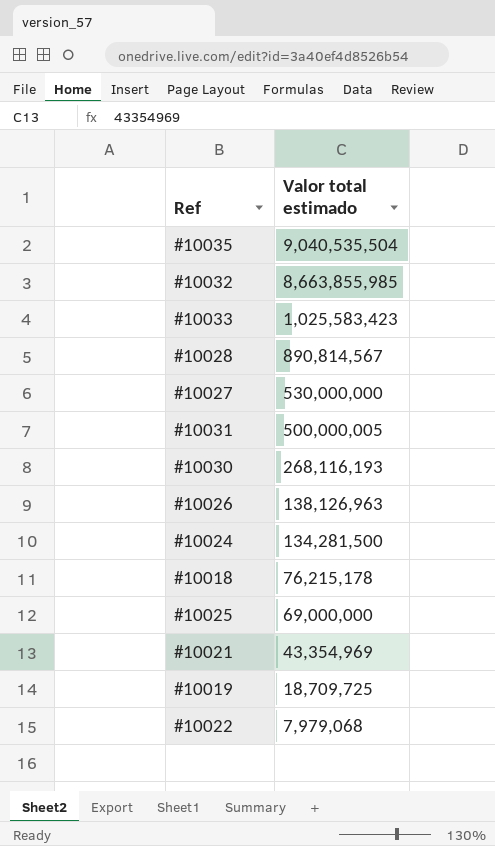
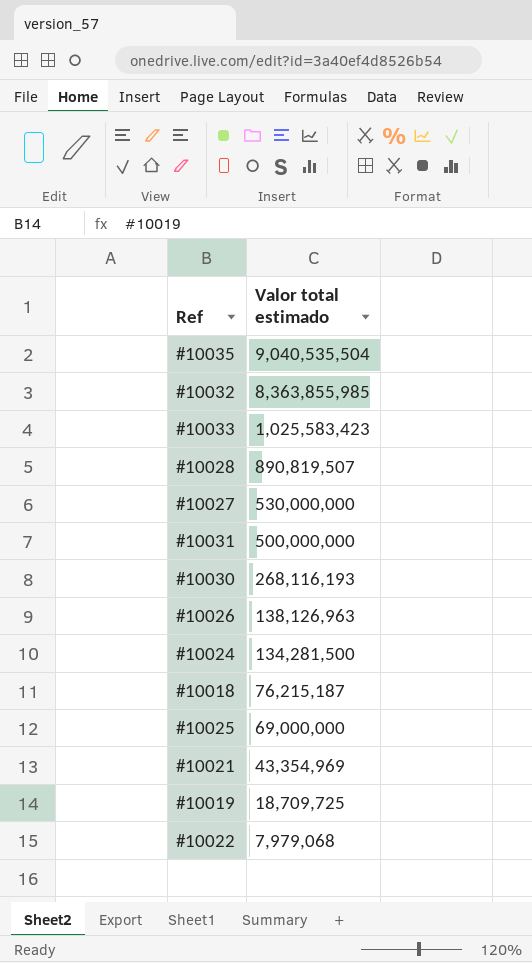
#10032 | Valor total estimado: 8,663,855,985 -> 8,363,855,985
#10028 | Valor total estimado: 890,814,567 -> 890,819,507
#10031 | Valor total estimado: 500,000,005 -> 500,000,000
#10018 | Valor total estimado: 76,215,178 -> 76,215,187

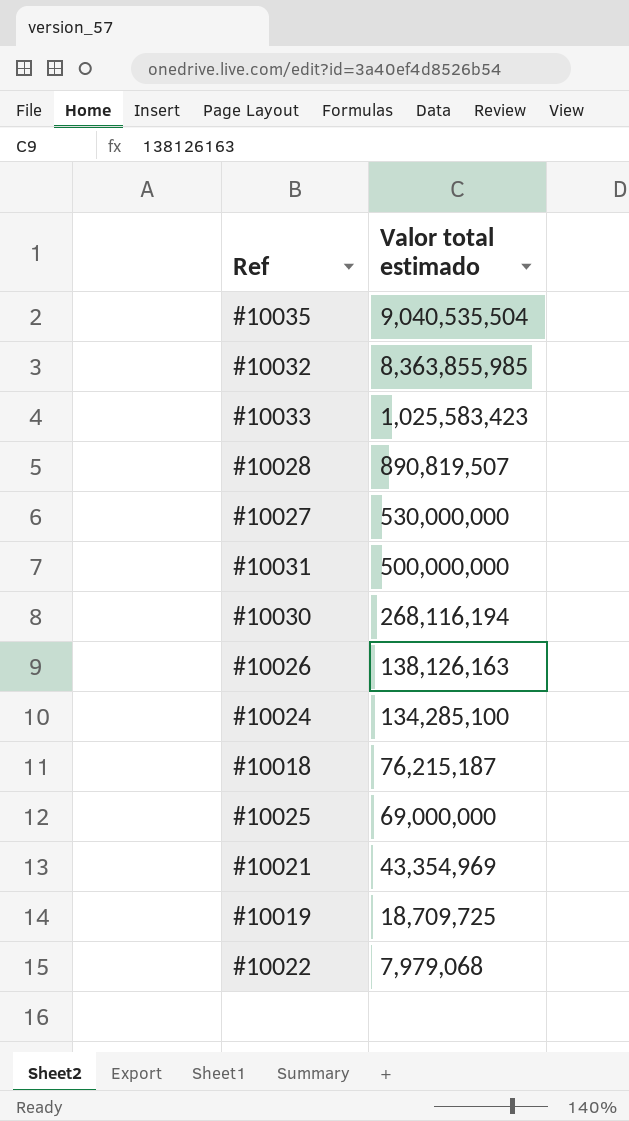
#10030 | Valor total estimado: 268,116,193 -> 268,116,194
#10026 | Valor total estimado: 138,126,963 -> 138,126,163
#10024 | Valor total estimado: 134,281,500 -> 134,285,100

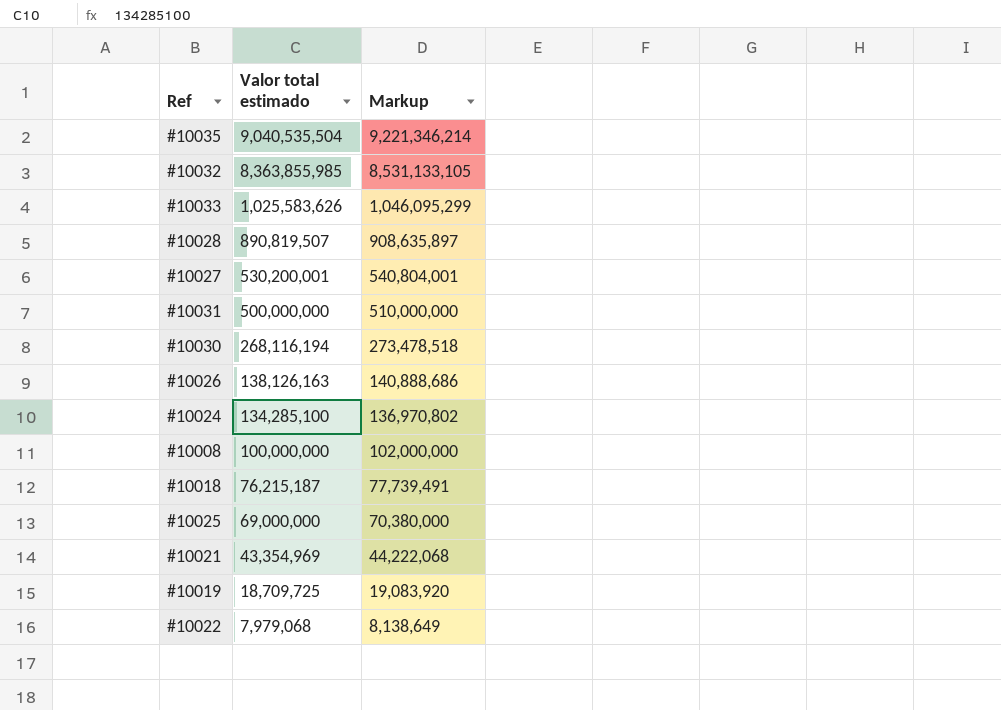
column Markup | formula: none -> [Valor total estimado] * 1.02
#10033 | Valor total estimado: 1,025,583,423 -> 1,025,583,626
#10027 | Valor total estimado: 530,000,000 -> 530,200,001
row #10008: none -> 100,000,000 | 102,000,000

